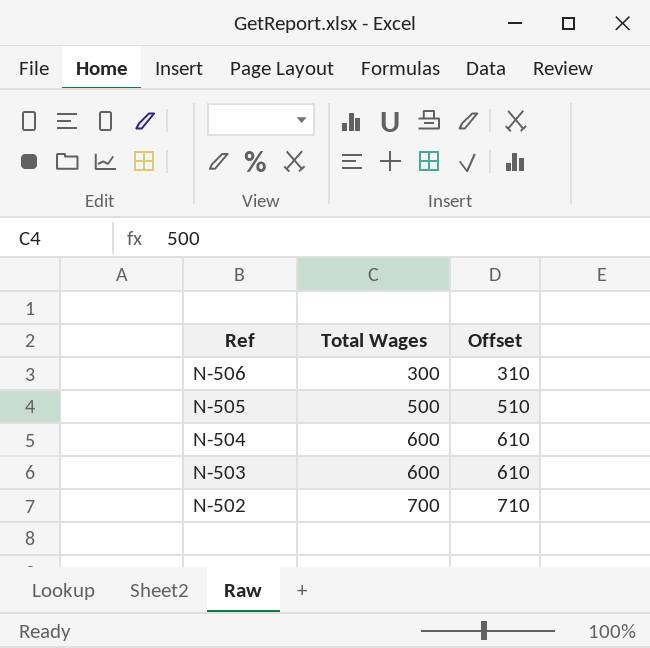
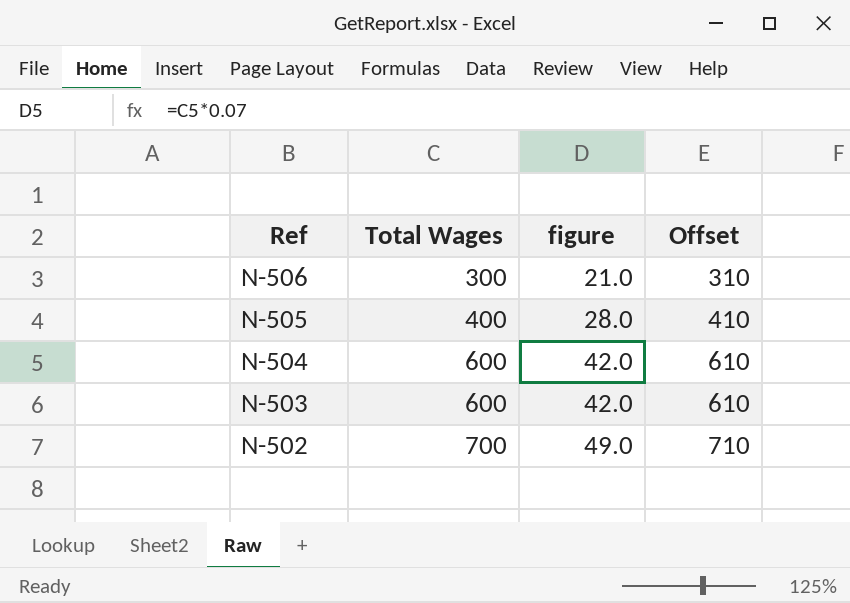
column figure | formula: none -> [Total Wages] * 0.07
N-505 | Total Wages: 500 -> 400
N-505 | Offset: 510 -> 410

